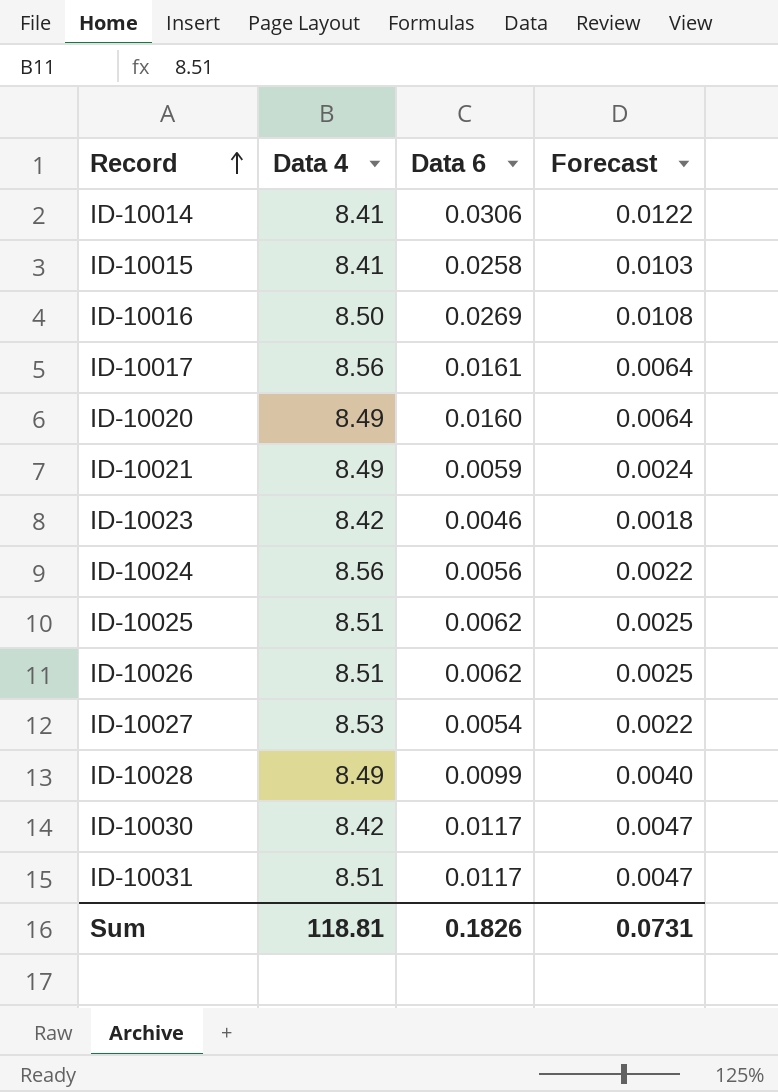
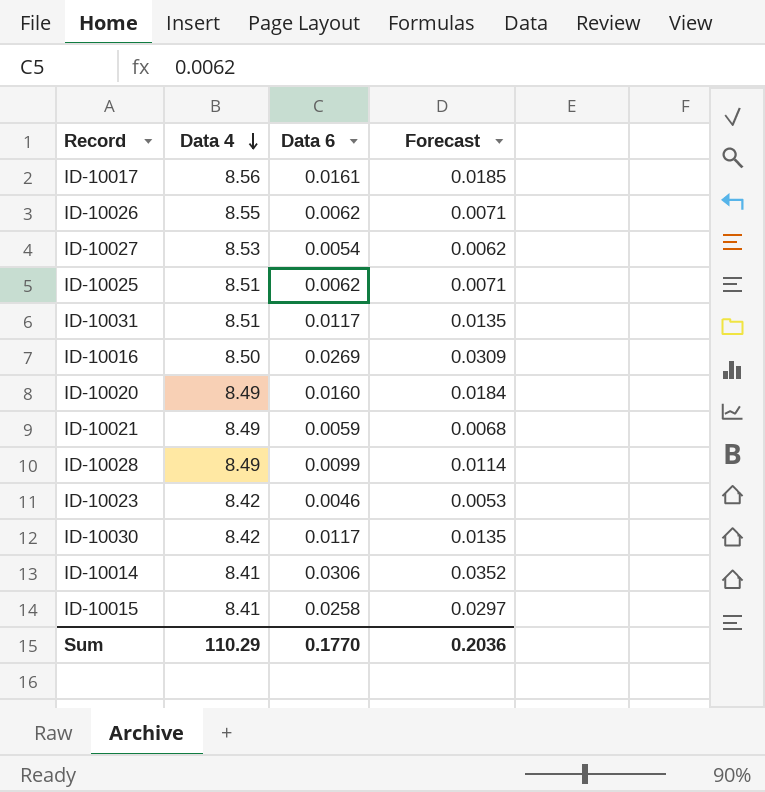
row order: Record ascending -> Data 4 descending
column Forecast | formula: [Data 6] * 0.4 -> [Data 6] * 1.15
row ID-10024: 8.56 | 0.0056 | 0.0022 -> none
ID-10026 | Data 4: 8.51 -> 8.55
Sum | Data 4: 118.81 -> 110.29
Sum | Data 6: 0.1826 -> 0.1770
Sum | Forecast: 0.0731 -> 0.2036

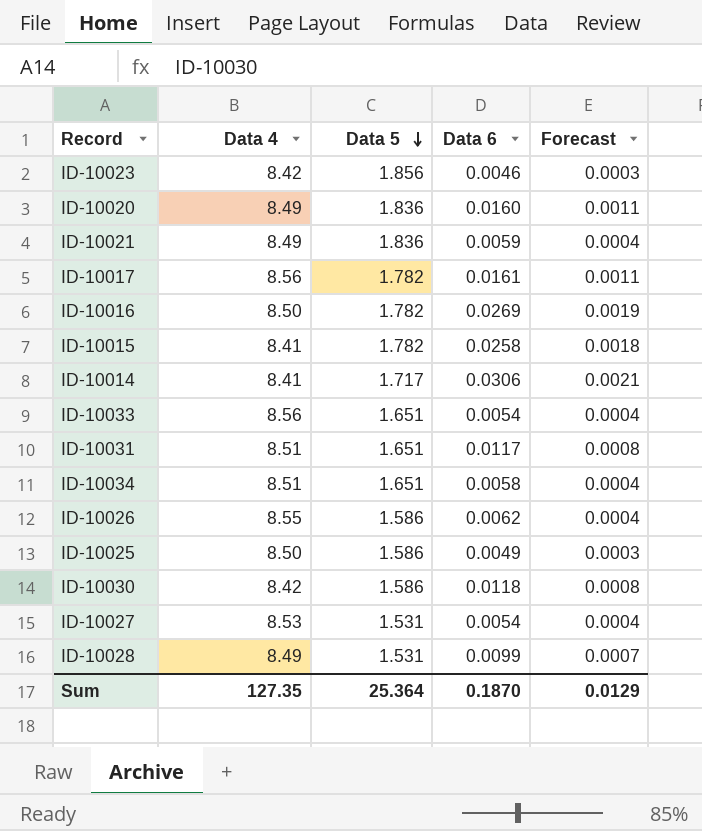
row order: Data 4 descending -> Data 5 descending
column Data 5 | position: none -> 3
column Forecast | formula: [Data 6] * 1.15 -> [Data 6] * 0.07
row ID-10033: none -> 8.56 | 1.651 | 0.0054 | 0.0004
row ID-10034: none -> 8.51 | 1.651 | 0.0058 | 0.0004
ID-10025 | Data 4: 8.51 -> 8.50
ID-10025 | Data 6: 0.0062 -> 0.0049
ID-10030 | Data 6: 0.0117 -> 0.0118
Sum | Data 4: 110.29 -> 127.35
Sum | Data 6: 0.1770 -> 0.1870
Sum | Forecast: 0.2036 -> 0.0129

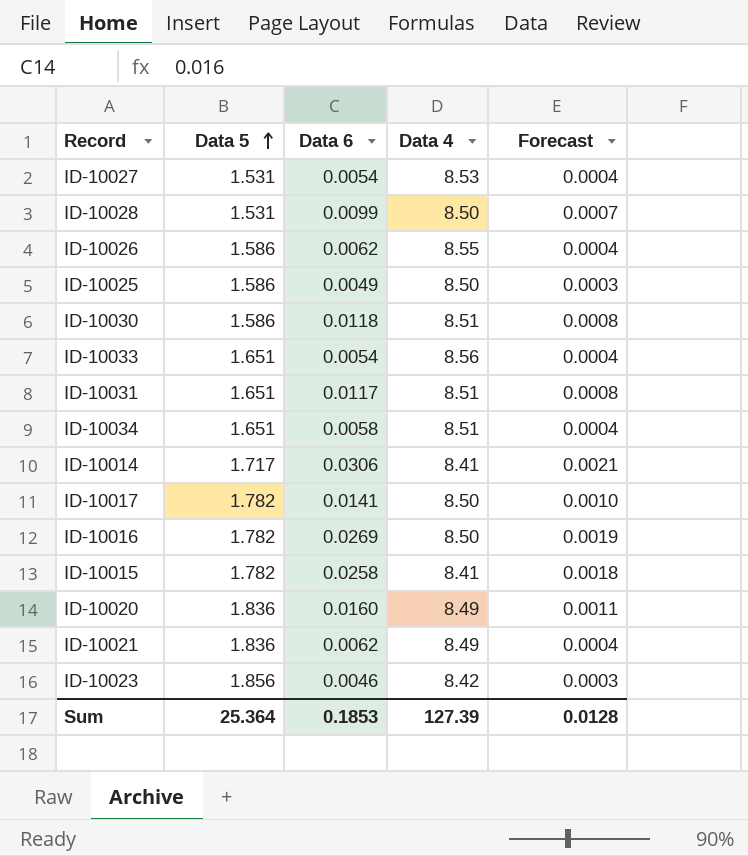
row order: Data 5 descending -> Data 5 ascending
column Data 4 | position: 2 -> 4
ID-10028 | Data 4: 8.49 -> 8.50
ID-10030 | Data 4: 8.42 -> 8.51
ID-10017 | Data 6: 0.0161 -> 0.0141
ID-10017 | Data 4: 8.56 -> 8.50
ID-10017 | Forecast: 0.0011 -> 0.0010
ID-10021 | Data 6: 0.0059 -> 0.0062
Sum | Data 6: 0.1870 -> 0.1853
Sum | Data 4: 127.35 -> 127.39
Sum | Forecast: 0.0129 -> 0.0128

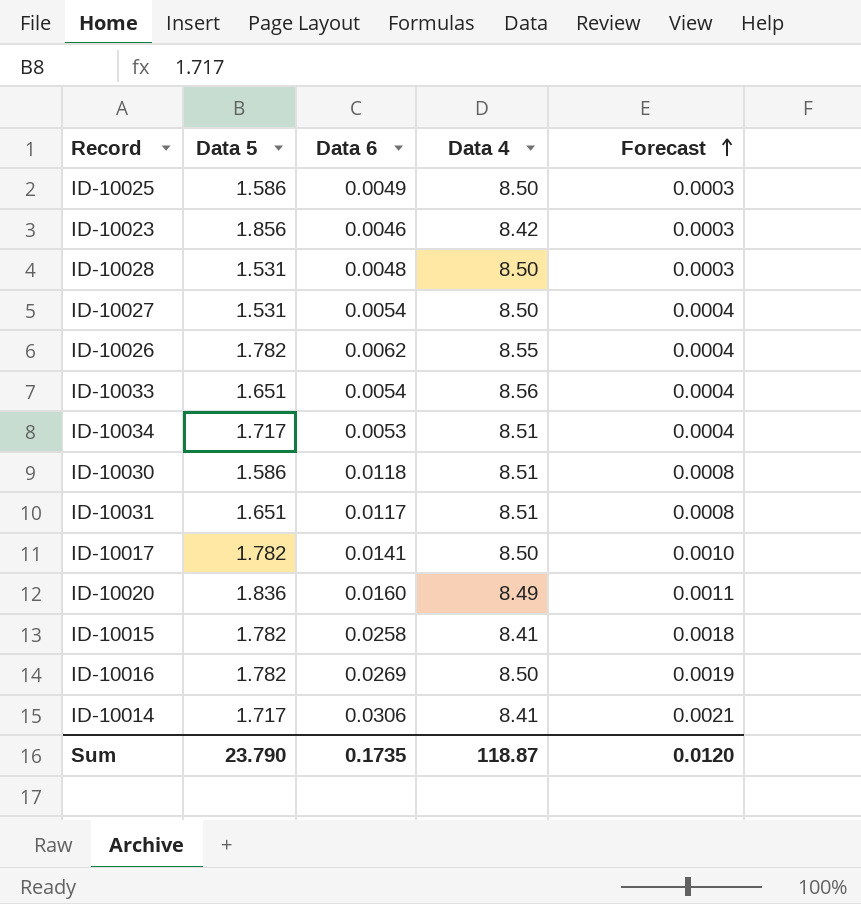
row order: Data 5 ascending -> Forecast ascending
row ID-10021: 1.836 | 0.0062 | 8.49 | 0.0004 -> none
ID-10028 | Data 6: 0.0099 -> 0.0048
ID-10028 | Forecast: 0.0007 -> 0.0003
ID-10027 | Data 4: 8.53 -> 8.50
ID-10026 | Data 5: 1.586 -> 1.782
ID-10034 | Data 5: 1.651 -> 1.717
ID-10034 | Data 6: 0.0058 -> 0.0053
Sum | Data 5: 25.364 -> 23.790
Sum | Data 6: 0.1853 -> 0.1735
Sum | Data 4: 127.39 -> 118.87
Sum | Forecast: 0.0128 -> 0.0120

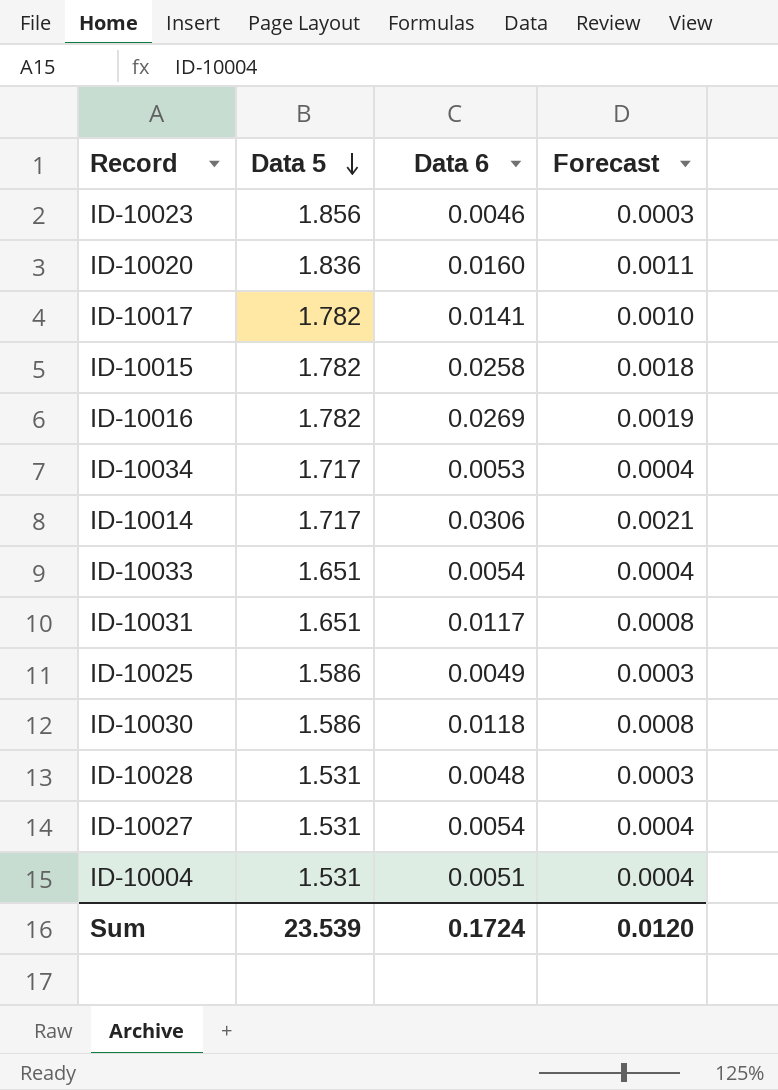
row order: Forecast ascending -> Data 5 descending
column Data 4 | position: 4 -> none
row ID-10026: 1.782 | 0.0062 | 8.55 | 0.0004 -> none
row ID-10004: none -> 1.531 | 0.0051 | 0.0004
Sum | Data 5: 23.790 -> 23.539
Sum | Data 6: 0.1735 -> 0.1724

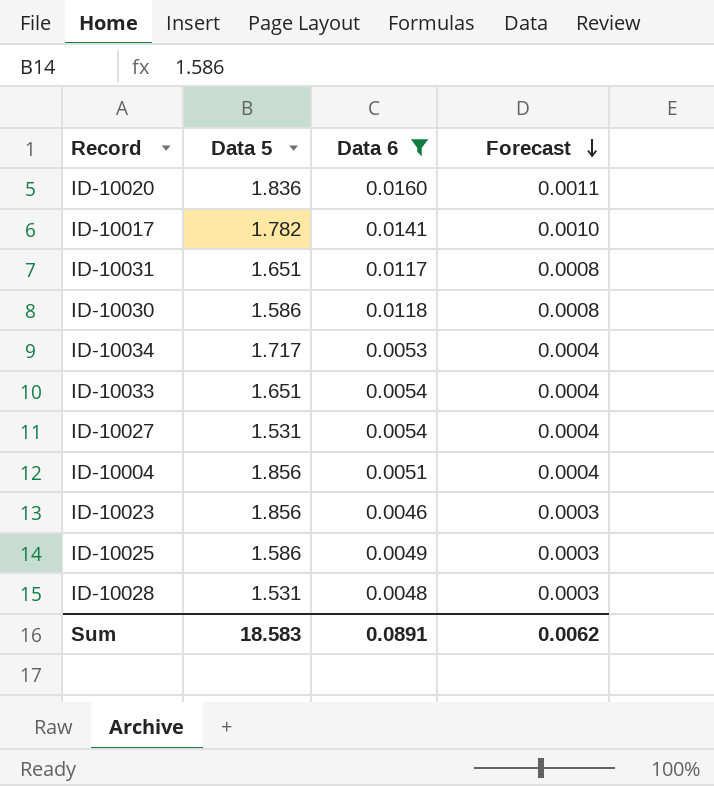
filter: none -> Data 6 <= 0.0160
row order: Data 5 descending -> Forecast descending
ID-10004 | Data 5: 1.531 -> 1.856
Sum | Data 5: 23.539 -> 18.583
Sum | Data 6: 0.1724 -> 0.0891
Sum | Forecast: 0.0120 -> 0.0062

